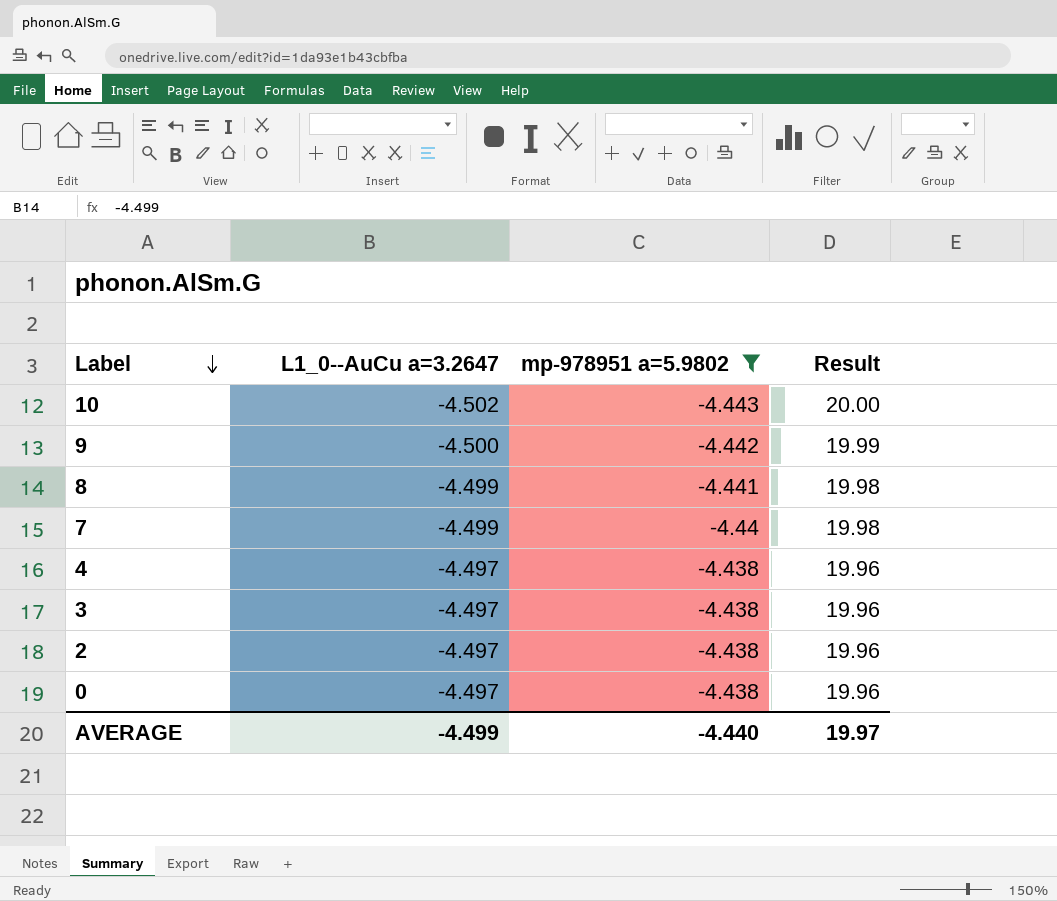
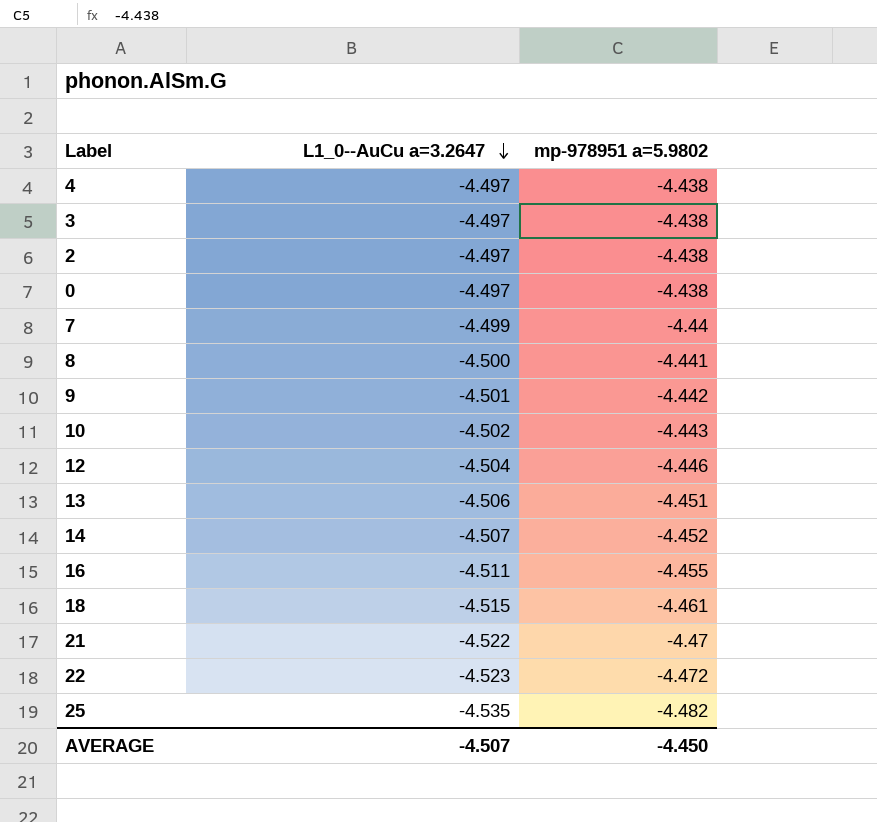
filter: mp-978951 a=5.9802 >= -4.443 -> none
row order: Label descending -> L1_0--AuCu a=3.2647 descending
column Result | formula: [L1_0--AuCu a=3.2647] * [mp-978951 a=5.9802] -> none
8 | L1_0--AuCu a=3.2647: -4.499 -> -4.500
9 | L1_0--AuCu a=3.2647: -4.500 -> -4.501
AVERAGE | L1_0--AuCu a=3.2647: -4.499 -> -4.507
AVERAGE | mp-978951 a=5.9802: -4.440 -> -4.450

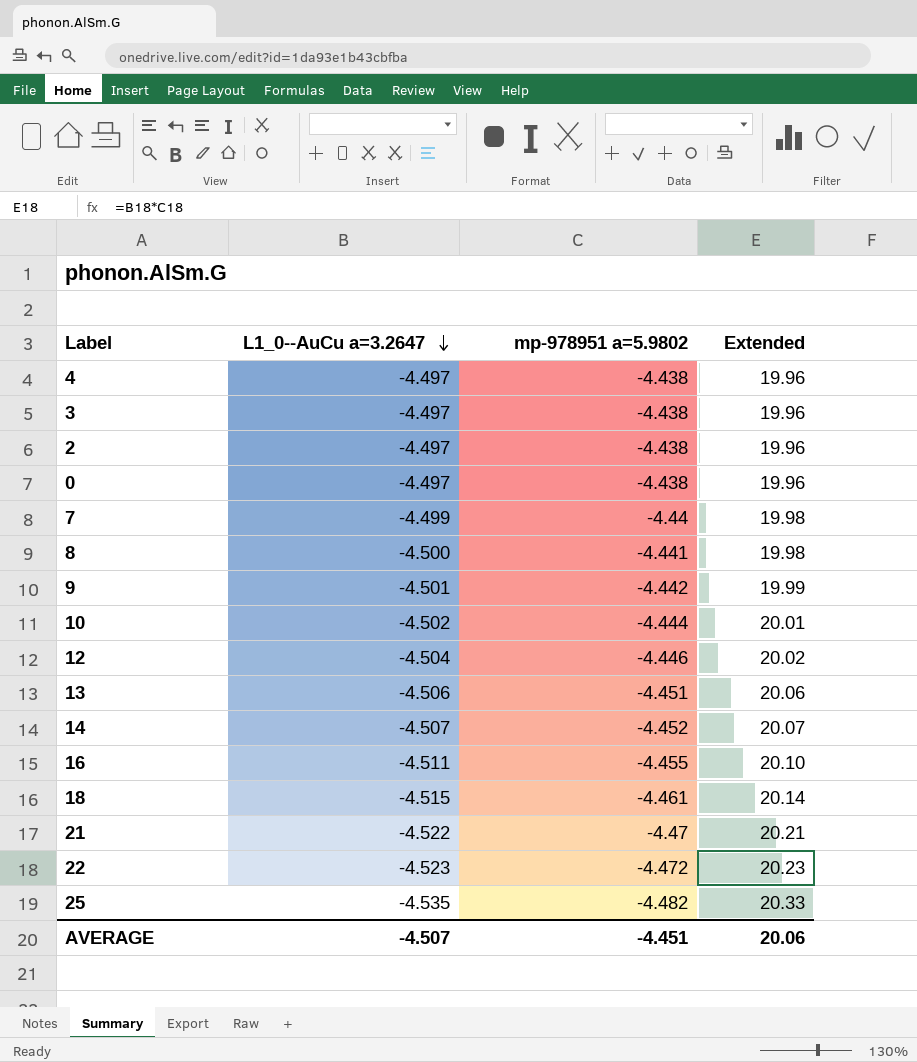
column Extended | formula: none -> [L1_0--AuCu a=3.2647] * [mp-978951 a=5.9802]
10 | mp-978951 a=5.9802: -4.443 -> -4.444
AVERAGE | mp-978951 a=5.9802: -4.450 -> -4.451

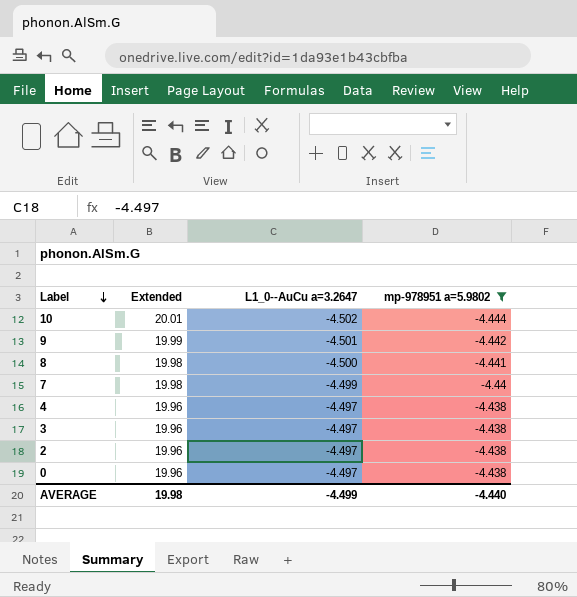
filter: none -> mp-978951 a=5.9802 >= -4.444
row order: L1_0--AuCu a=3.2647 descending -> Label descending
column Extended | position: 4 -> 2
AVERAGE | Extended: 20.06 -> 19.98
AVERAGE | L1_0--AuCu a=3.2647: -4.507 -> -4.499
AVERAGE | mp-978951 a=5.9802: -4.451 -> -4.440

